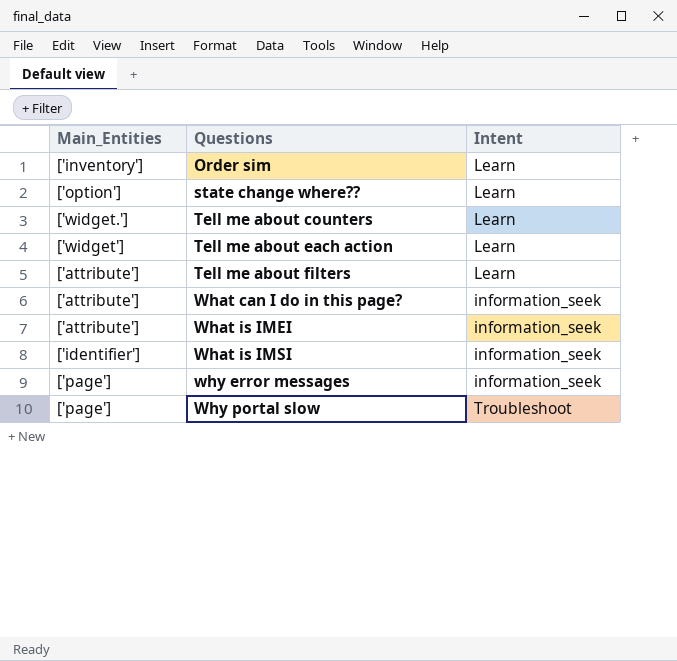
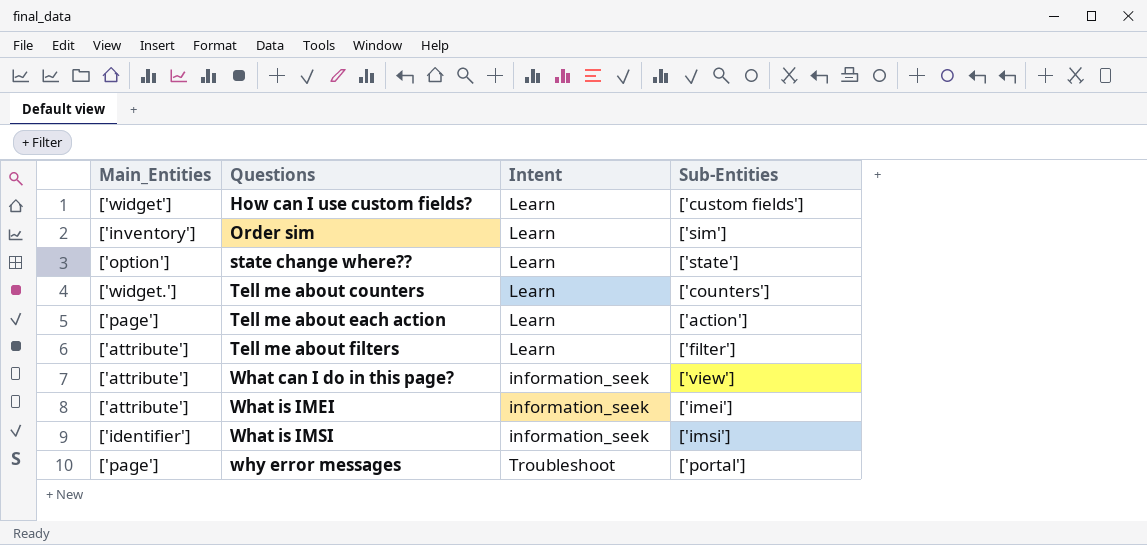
column Sub-Entities | position: none -> 4
row Why portal slow: ['page'] | Troubleshoot -> none
row How can I use custom fields?: none -> ['widget'] | Learn | ['custom fields']
Tell me about each action | Main_Entities: ['widget'] -> ['page']
why error messages | Intent: information_seek -> Troubleshoot

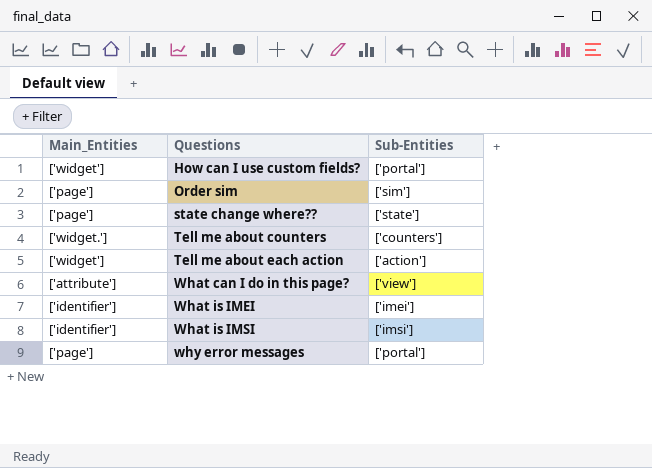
column Intent | position: 3 -> none
row Tell me about filters: ['attribute'] | Learn | ['filter'] -> none
How can I use custom fields? | Sub-Entities: ['custom fields'] -> ['portal']
Order sim | Main_Entities: ['inventory'] -> ['page']
state change where?? | Main_Entities: ['option'] -> ['page']
Tell me about each action | Main_Entities: ['page'] -> ['widget']
What is IMEI | Main_Entities: ['attribute'] -> ['identifier']

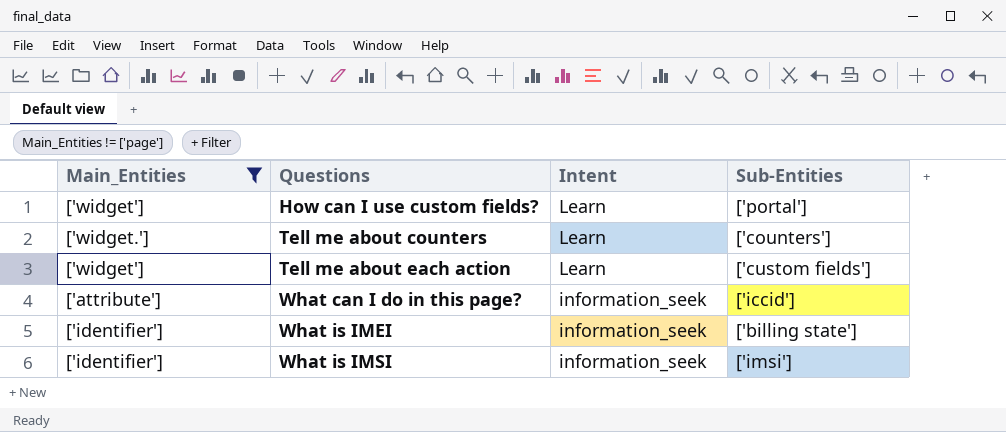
filter: none -> Main_Entities != ['page']
column Intent | position: none -> 3
Tell me about each action | Sub-Entities: ['action'] -> ['custom fields']
What can I do in this page? | Sub-Entities: ['view'] -> ['iccid']
What is IMEI | Sub-Entities: ['imei'] -> ['billing state']

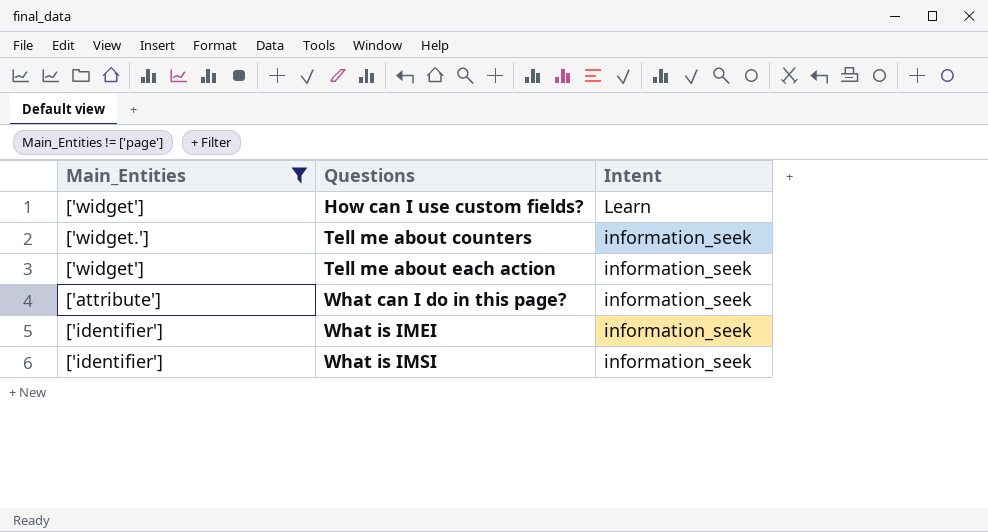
column Sub-Entities | position: 4 -> none
Tell me about counters | Intent: Learn -> information_seek
Tell me about each action | Intent: Learn -> information_seek

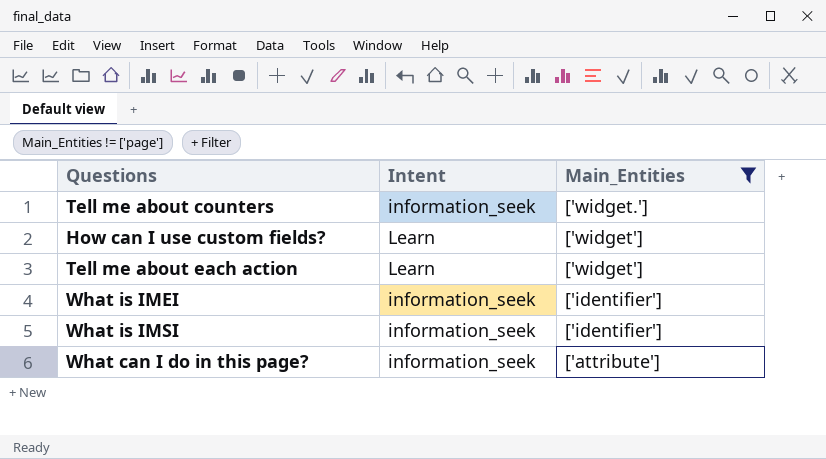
row order: Questions ascending -> Main_Entities descending
column Main_Entities | position: 1 -> 3
Tell me about each action | Intent: information_seek -> Learn

